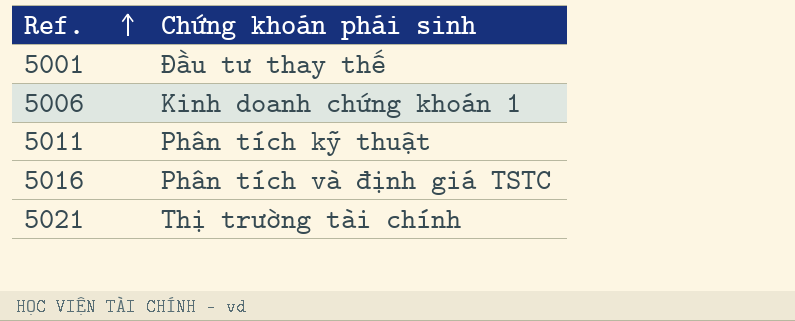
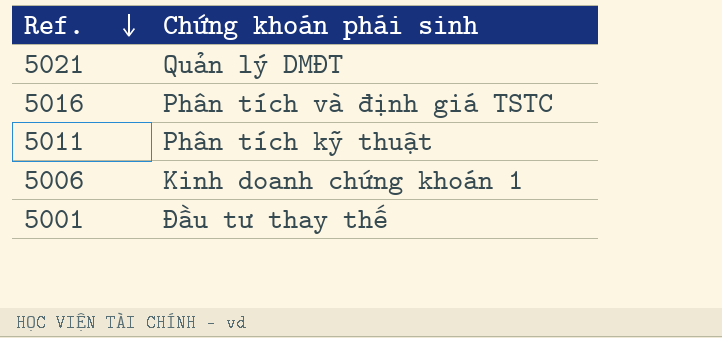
row order: Ref. ascending -> Ref. descending
5021 | Chứng khoán phái sinh: Thị trường tài chính -> Quản lý DMĐT

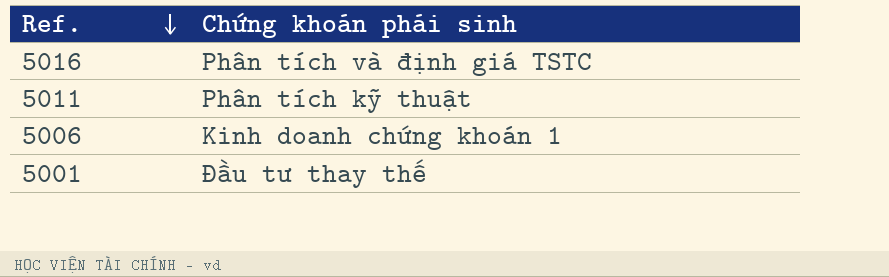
row 5021: Quản lý DMĐT -> none

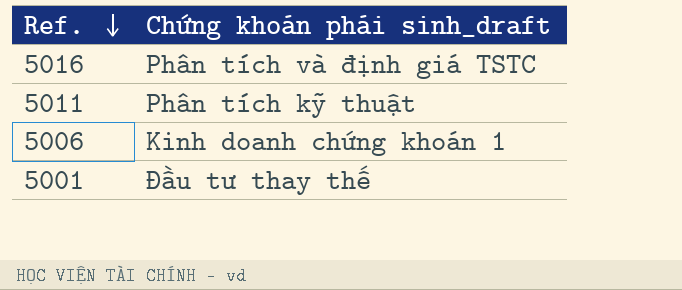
column name: Chứng khoán phái sinh -> Chứng khoán phái sinh_draft

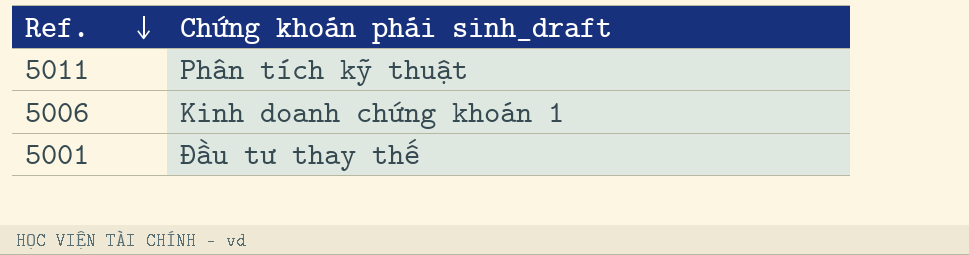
row 5016: Phân tích và định giá TSTC -> none

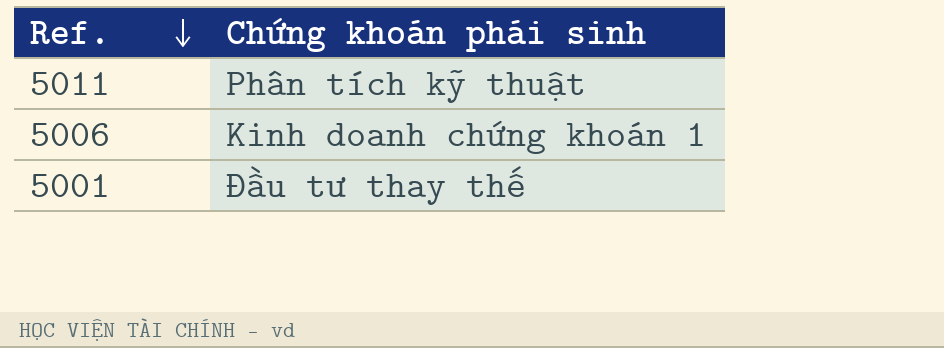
column name: Chứng khoán phái sinh_draft -> Chứng khoán phái sinh

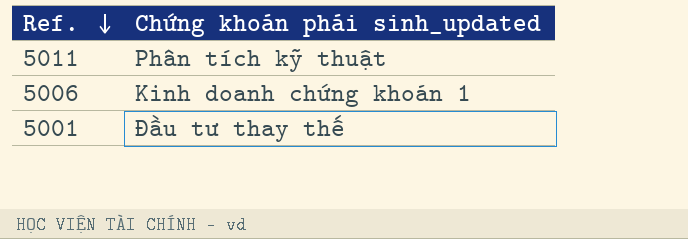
column name: Chứng khoán phái sinh -> Chứng khoán phái sinh_updated

